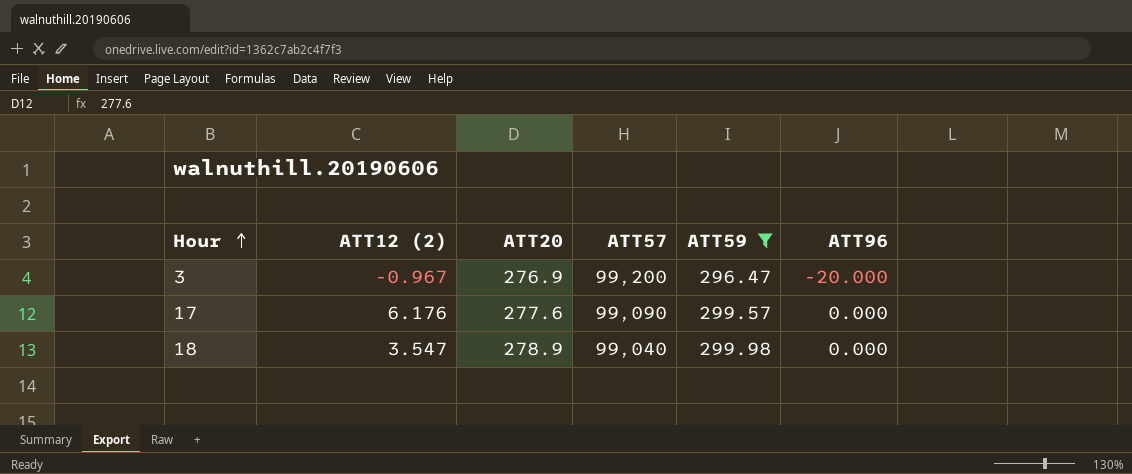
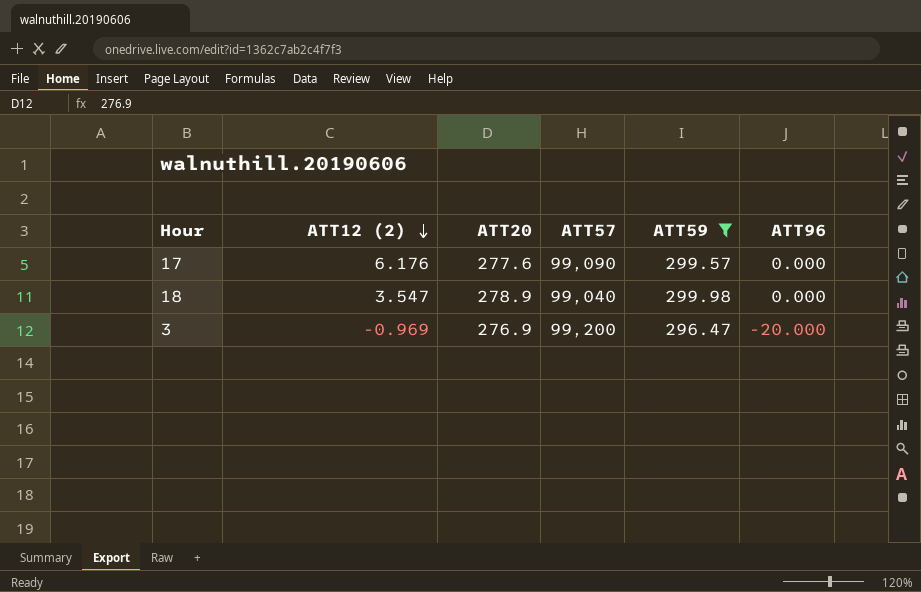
row order: Hour ascending -> ATT12 (2) descending
3 | ATT12 (2): -0.967 -> -0.969

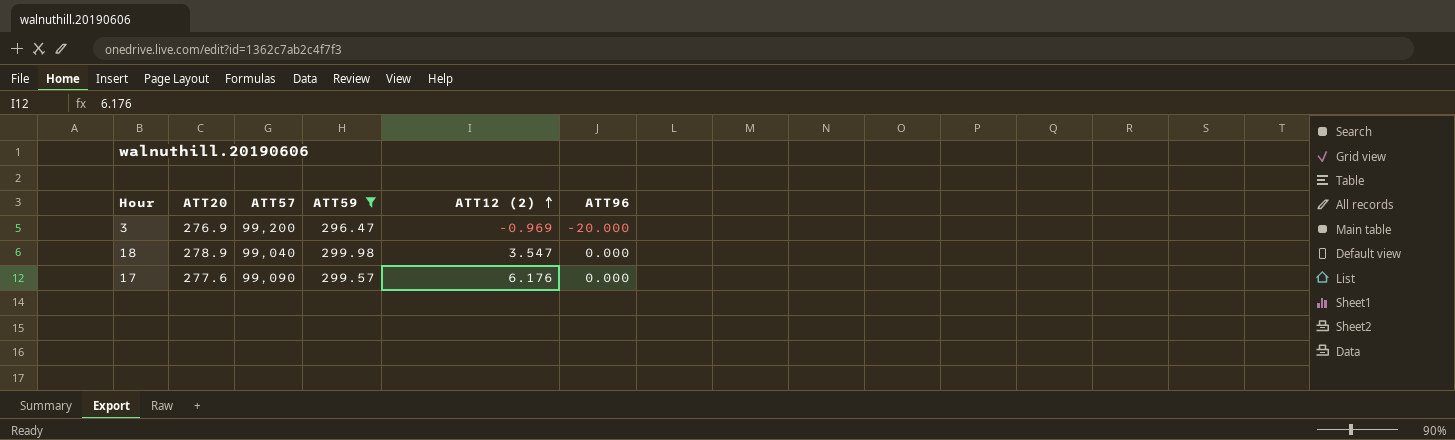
row order: ATT12 (2) descending -> ATT12 (2) ascending
column ATT12 (2) | position: 2 -> 5

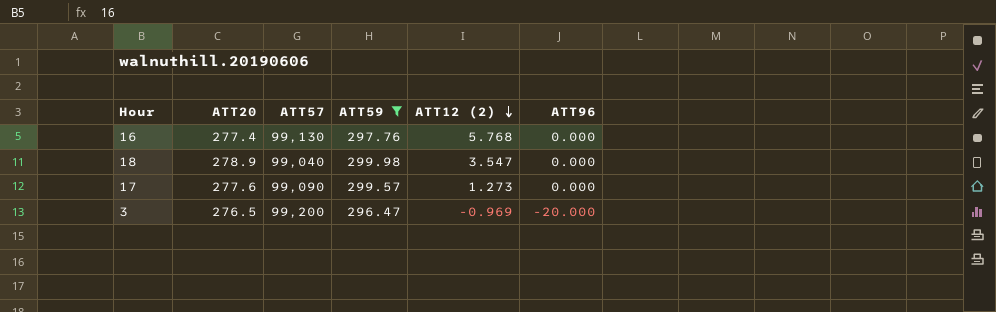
row order: ATT12 (2) ascending -> ATT12 (2) descending
row 16: none -> 277.4 | 99,130 | 297.76 | 5.768 | 0.000
17 | ATT12 (2): 6.176 -> 1.273
3 | ATT20: 276.9 -> 276.5

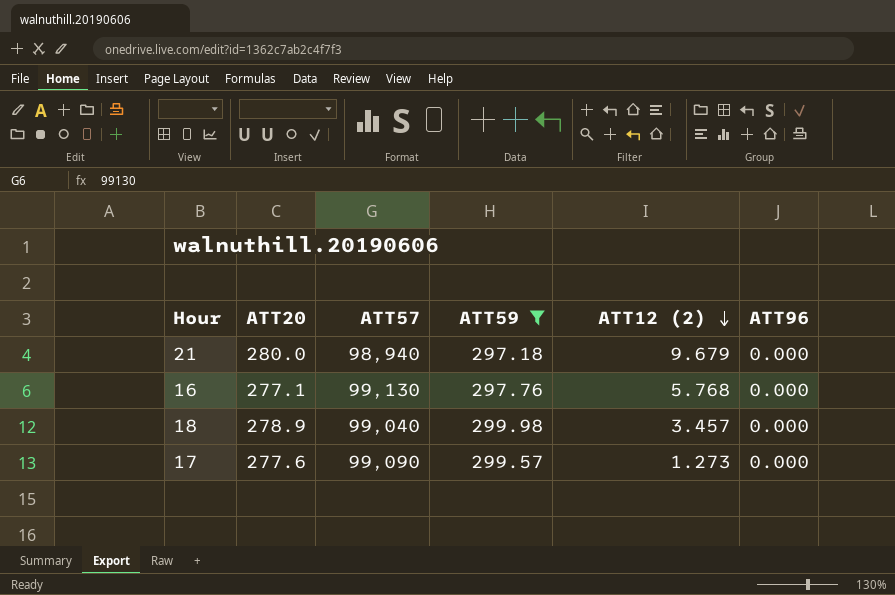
row 3: 276.5 | 99,200 | 296.47 | -0.969 | -20.000 -> none
row 21: none -> 280.0 | 98,940 | 297.18 | 9.679 | 0.000
16 | ATT20: 277.4 -> 277.1
18 | ATT12 (2): 3.547 -> 3.457

